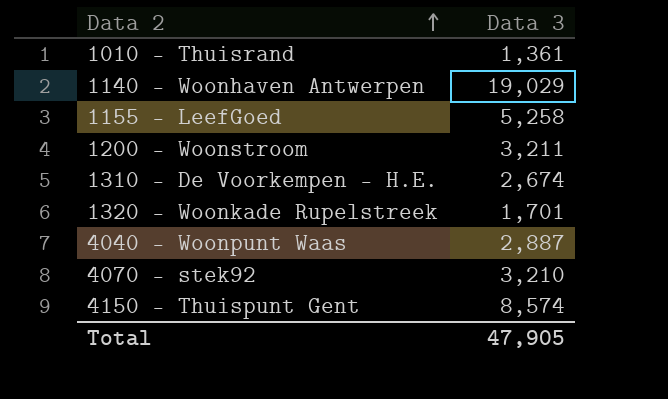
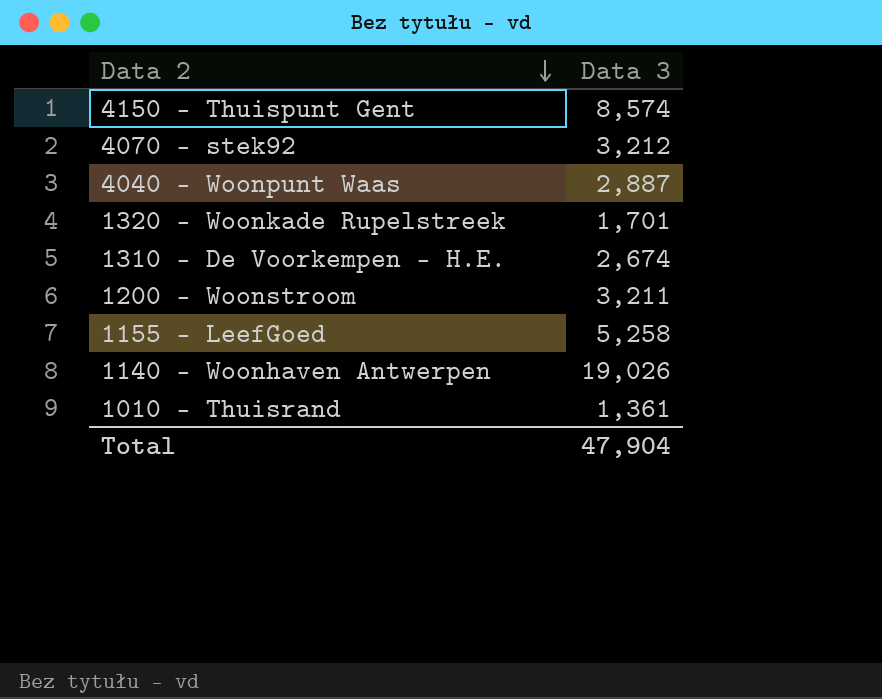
row order: Data 2 ascending -> Data 2 descending
4070 - stek92 | Data 3: 3,210 -> 3,212
1140 - Woonhaven Antwerpen | Data 3: 19,029 -> 19,026
Total | Data 3: 47,905 -> 47,904

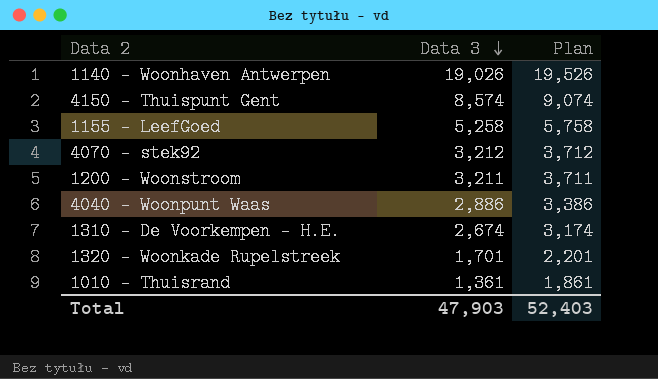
row order: Data 2 descending -> Data 3 descending
column Plan | formula: none -> [Data 3] + 500
4040 - Woonpunt Waas | Data 3: 2,887 -> 2,886
Total | Data 3: 47,904 -> 47,903

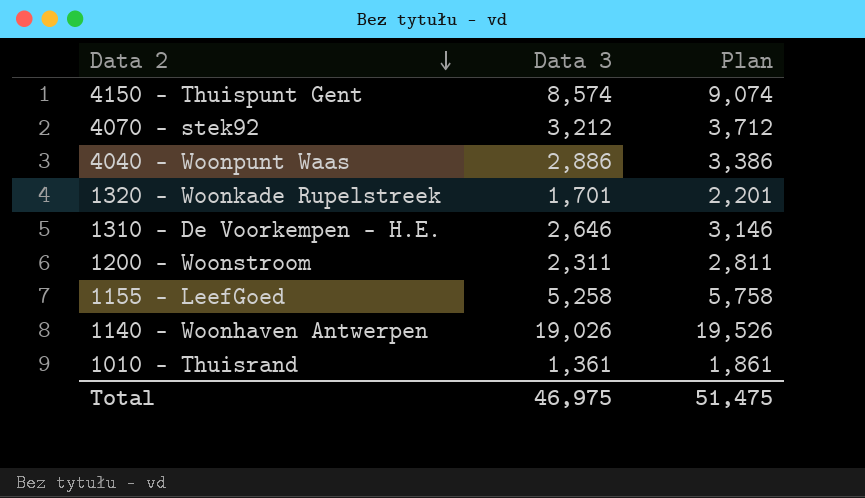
row order: Data 3 descending -> Data 2 descending
1310 - De Voorkempen - H.E. | Data 3: 2,674 -> 2,646
1310 - De Voorkempen - H.E. | Plan: 3,174 -> 3,146
1200 - Woonstroom | Data 3: 3,211 -> 2,311
1200 - Woonstroom | Plan: 3,711 -> 2,811
Total | Data 3: 47,903 -> 46,975
Total | Plan: 52,403 -> 51,475

